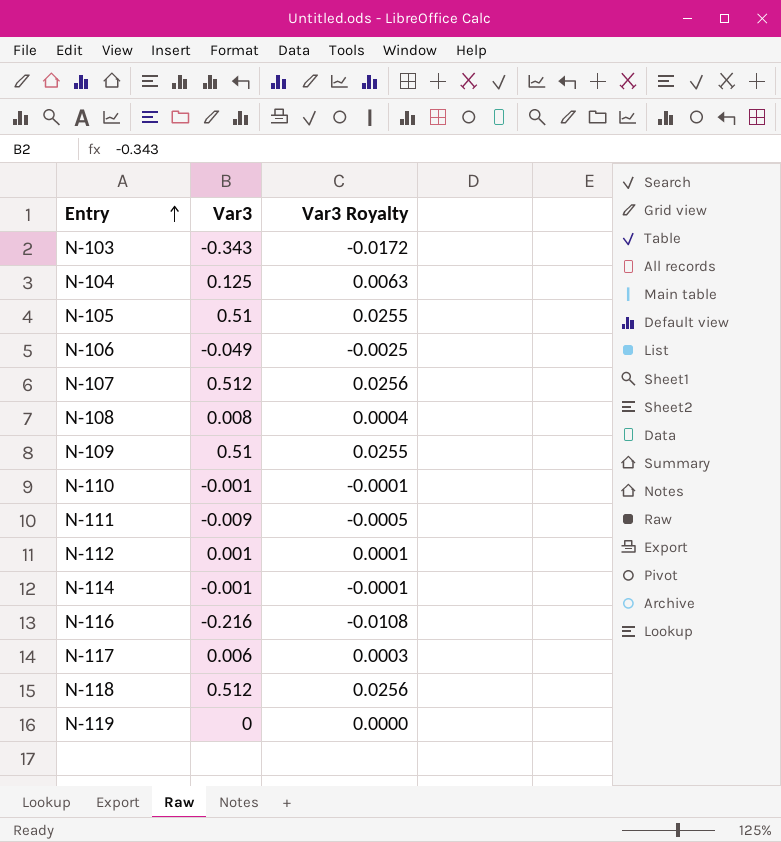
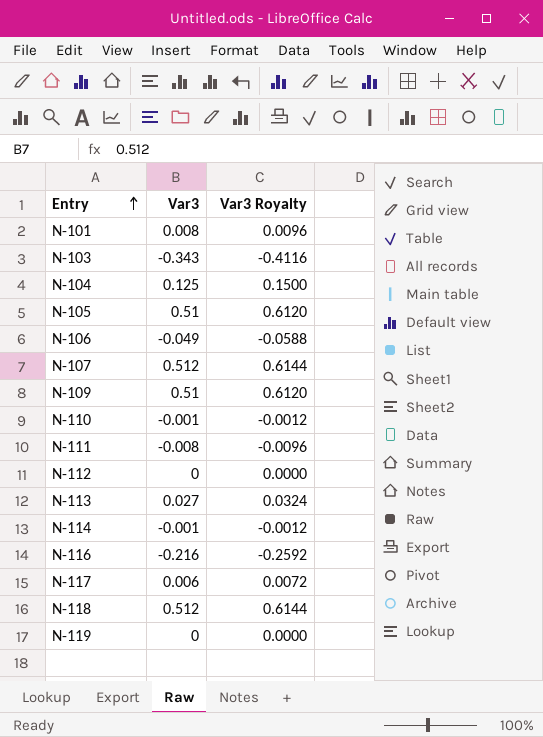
column Var3 Royalty | formula: [Var3] * 0.05 -> [Var3] * 1.2
row N-108: 0.008 | 0.0004 -> none
row N-101: none -> 0.008 | 0.0096
N-111 | Var3: -0.009 -> -0.008
N-112 | Var3: 0.001 -> 0
row N-113: none -> 0.027 | 0.0324

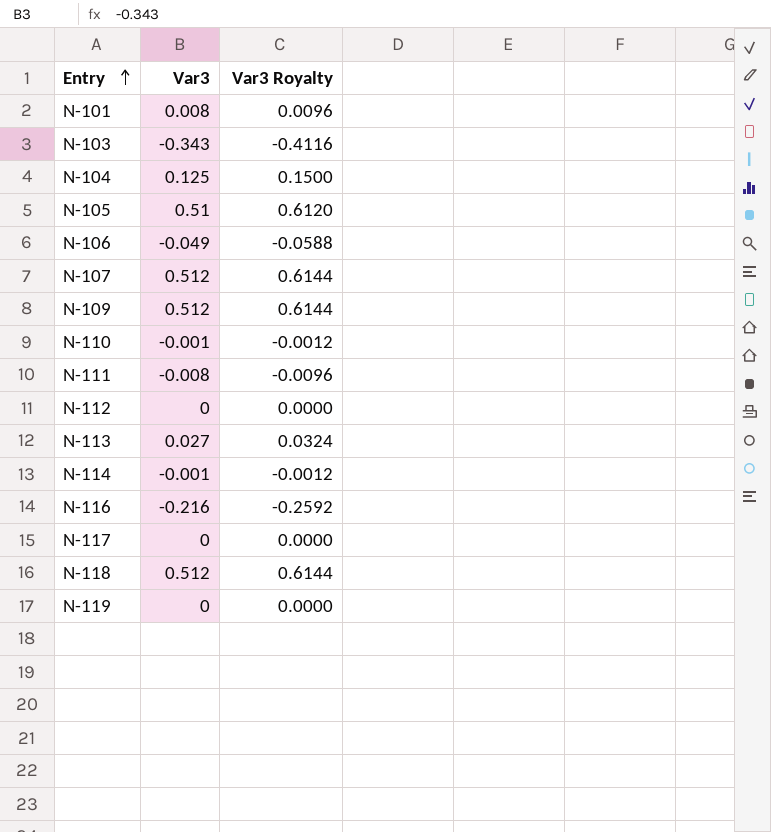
N-109 | Var3: 0.51 -> 0.512
N-109 | Var3 Royalty: 0.6120 -> 0.6144
N-117 | Var3: 0.006 -> 0
N-117 | Var3 Royalty: 0.0072 -> 0.0000

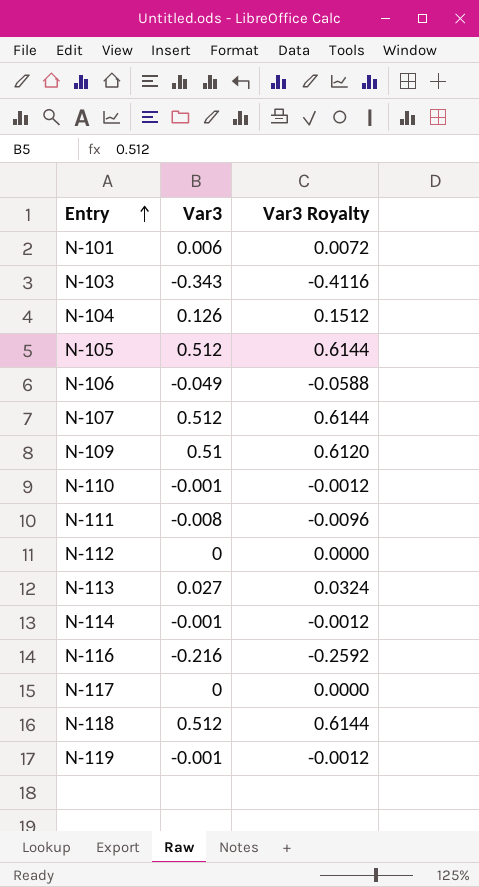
N-101 | Var3: 0.008 -> 0.006
N-101 | Var3 Royalty: 0.0096 -> 0.0072
N-104 | Var3: 0.125 -> 0.126
N-104 | Var3 Royalty: 0.1500 -> 0.1512
N-105 | Var3: 0.51 -> 0.512
N-105 | Var3 Royalty: 0.6120 -> 0.6144
N-109 | Var3: 0.512 -> 0.51
N-109 | Var3 Royalty: 0.6144 -> 0.6120
N-119 | Var3: 0 -> -0.001
N-119 | Var3 Royalty: 0.0000 -> -0.0012

